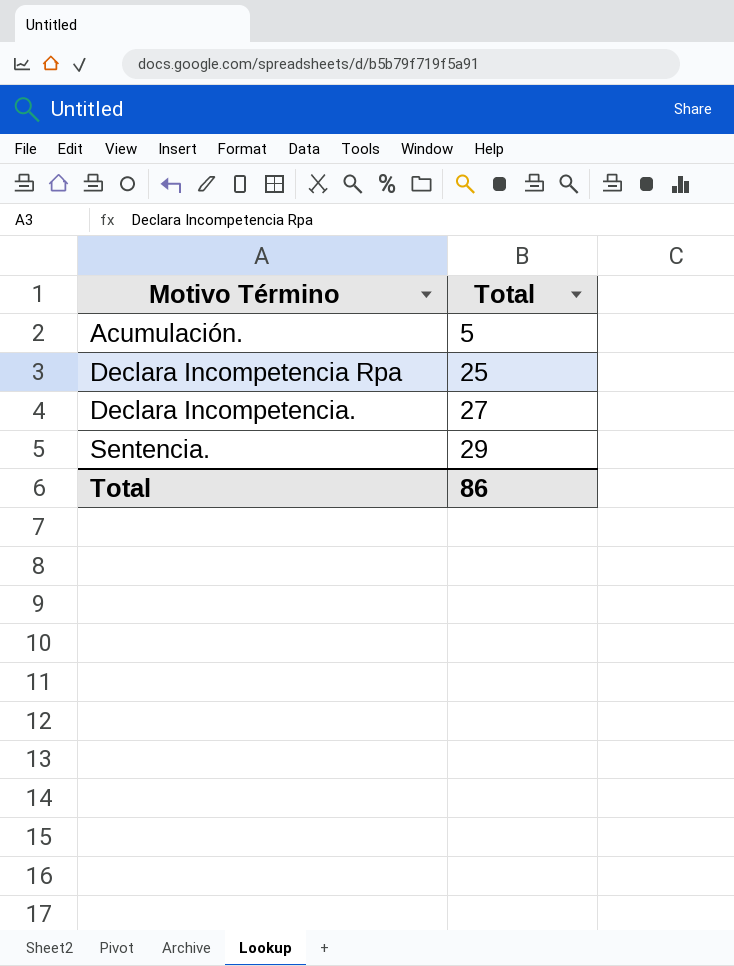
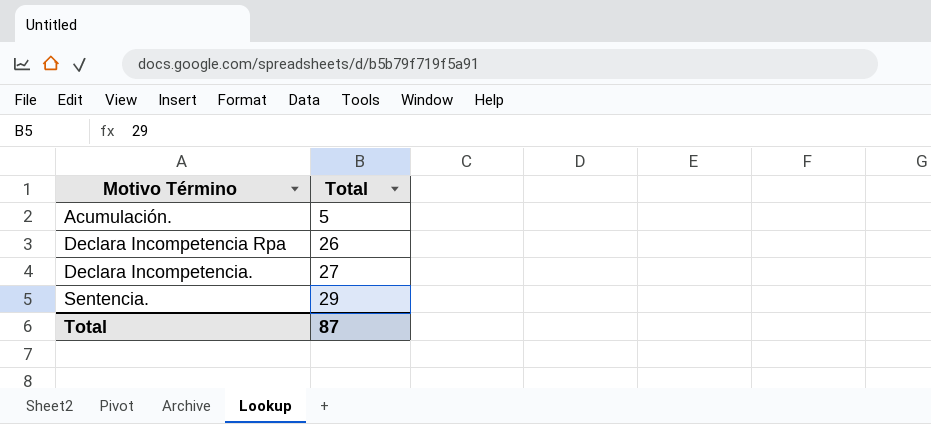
Declara Incompetencia Rpa | Total: 25 -> 26
Total | Total: 86 -> 87

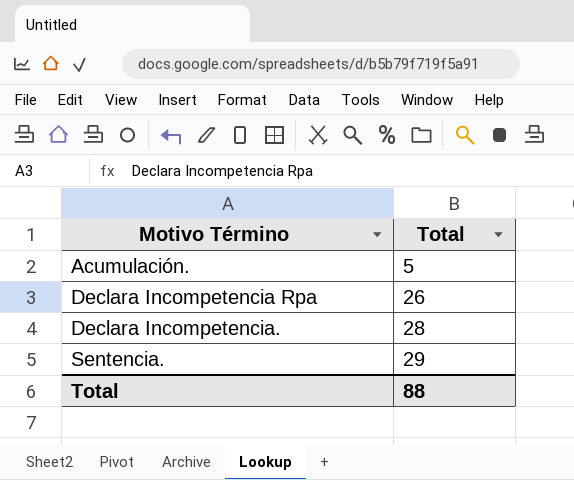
Declara Incompetencia. | Total: 27 -> 28
Total | Total: 87 -> 88

